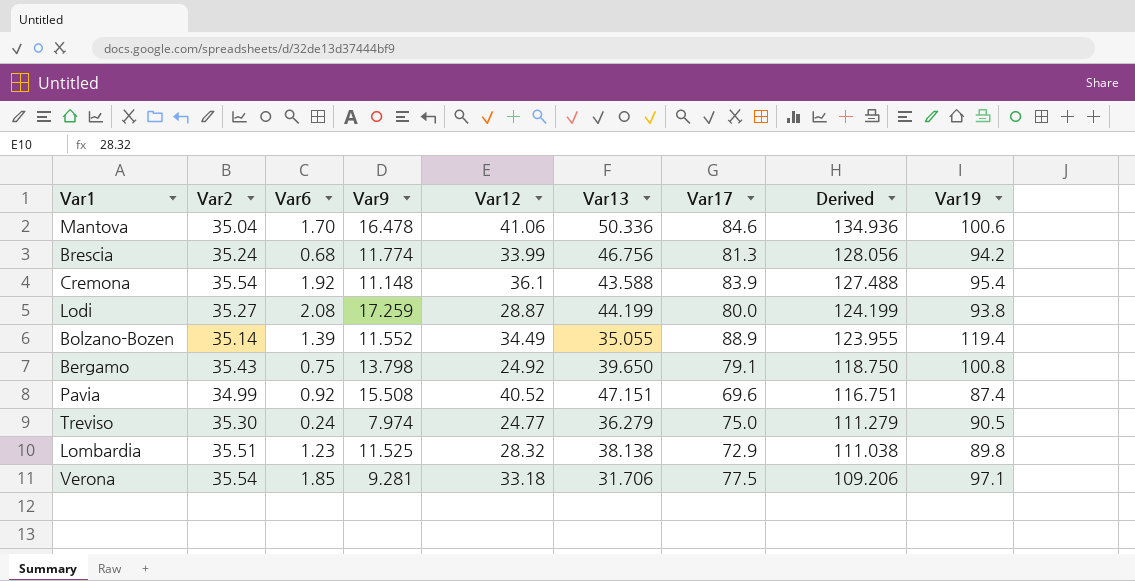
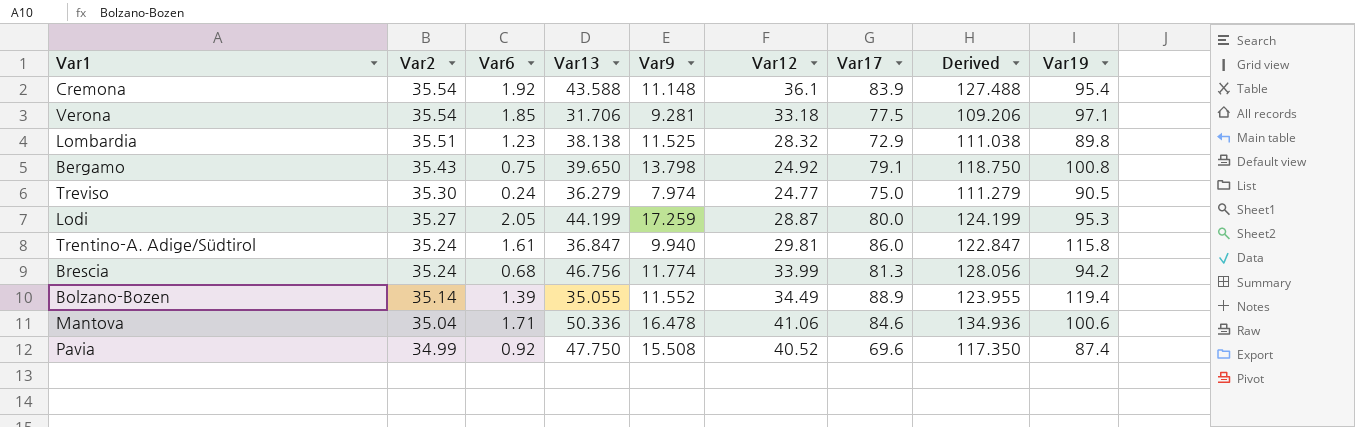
row order: Derived descending -> Var2 descending
column Var13 | position: 6 -> 4
Lodi | Var6: 2.08 -> 2.05
Lodi | Var19: 93.8 -> 95.3
row Trentino-A. Adige/Südtirol: none -> 35.24 | 1.61 | 36.847 | 9.940 | 29.81 | 86.0 | 122.847 | 115.8
Mantova | Var6: 1.70 -> 1.71
Pavia | Var13: 47.151 -> 47.750
Pavia | Derived: 116.751 -> 117.350

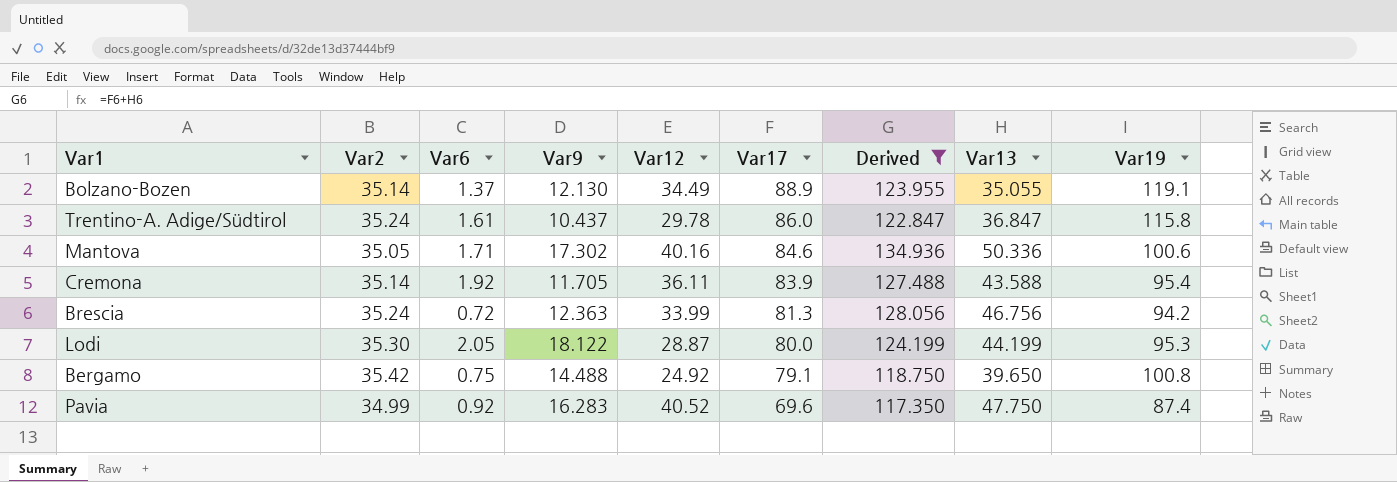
filter: none -> Derived >= 117.350
row order: Var2 descending -> Var17 descending
column Var13 | position: 4 -> 8
Bolzano-Bozen | Var6: 1.39 -> 1.37
Bolzano-Bozen | Var9: 11.552 -> 12.130
Bolzano-Bozen | Var19: 119.4 -> 119.1
Trentino-A. Adige/Südtirol | Var9: 9.940 -> 10.437
Trentino-A. Adige/Südtirol | Var12: 29.81 -> 29.78
Mantova | Var2: 35.04 -> 35.05
Mantova | Var9: 16.478 -> 17.302
Mantova | Var12: 41.06 -> 40.16
Cremona | Var2: 35.54 -> 35.14
Cremona | Var9: 11.148 -> 11.705
Cremona | Var12: 36.1 -> 36.11
Brescia | Var6: 0.68 -> 0.72
Brescia | Var9: 11.774 -> 12.363
Lodi | Var2: 35.27 -> 35.30
Lodi | Var9: 17.259 -> 18.122
Bergamo | Var2: 35.43 -> 35.42
Bergamo | Var9: 13.798 -> 14.488
Pavia | Var9: 15.508 -> 16.283

